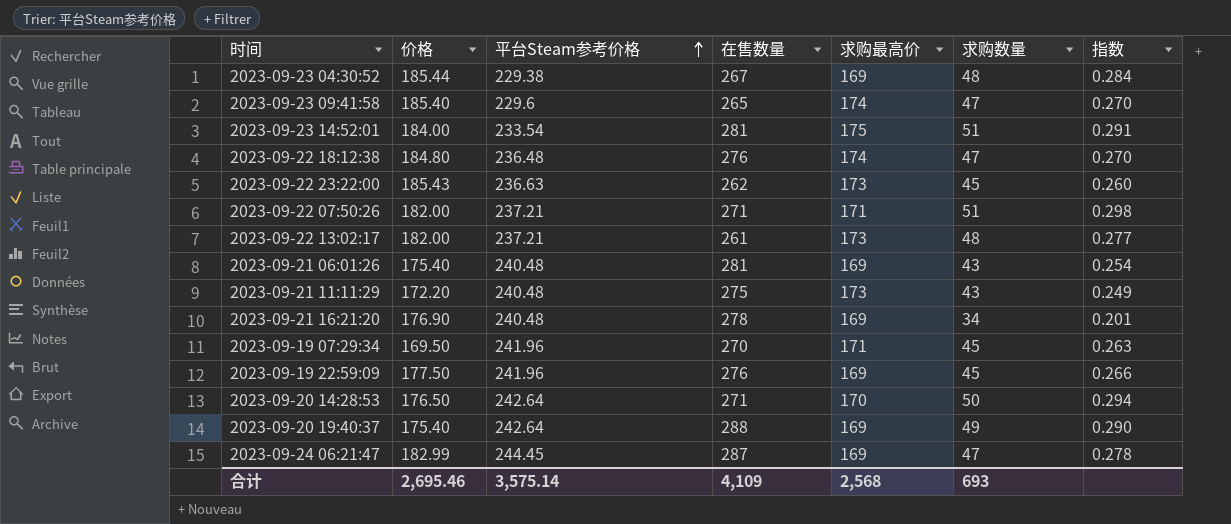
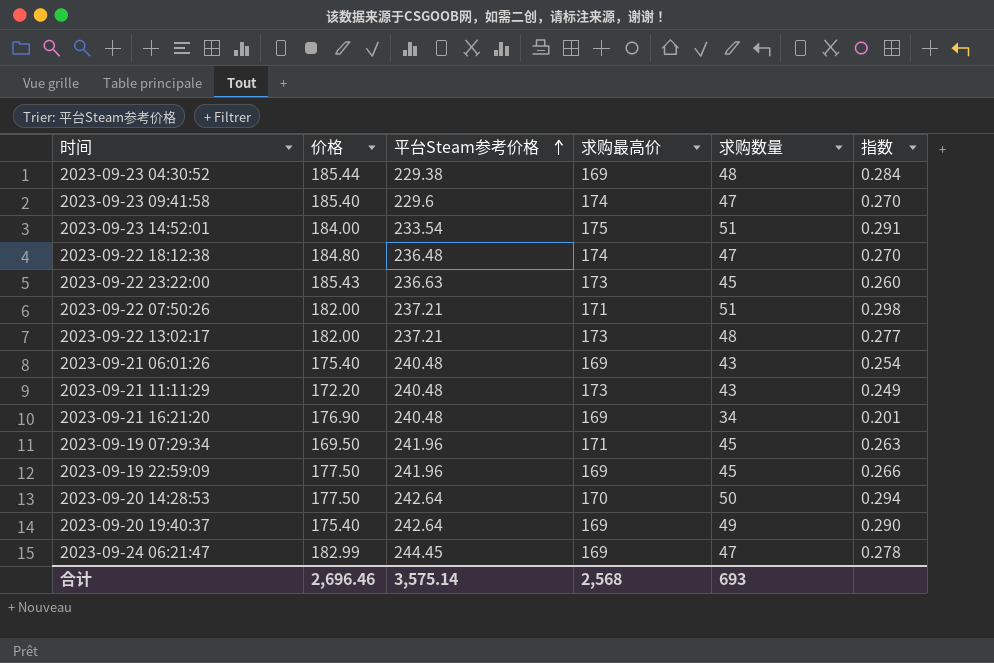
column 在售数量 | position: 4 -> none
2023-09-20 14:28:53 | 价格: 176.50 -> 177.50
合计 | 价格: 2,695.46 -> 2,696.46

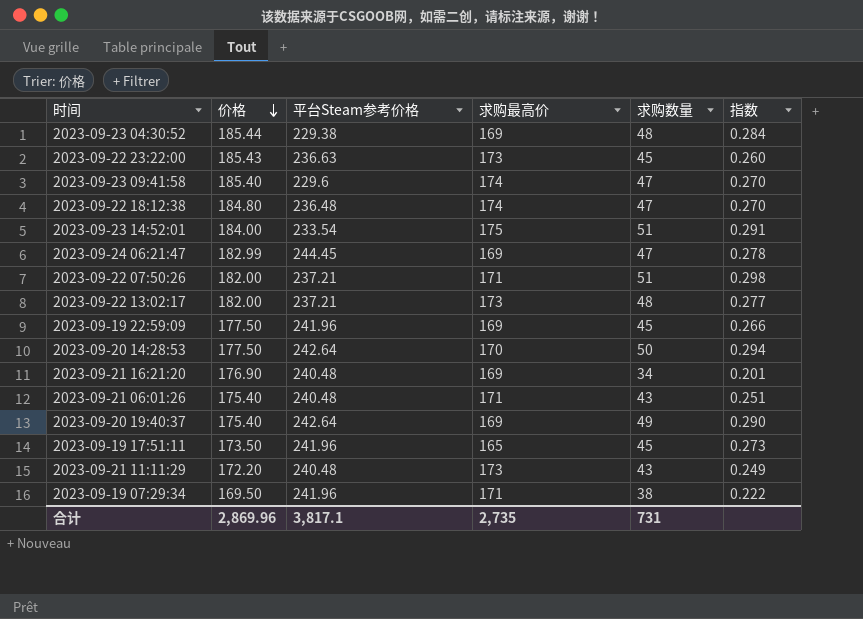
row order: 平台Steam参考价格 ascending -> 价格 descending
2023-09-21 06:01:26 | 求购最高价: 169 -> 171
2023-09-21 06:01:26 | 指数: 0.254 -> 0.251
row 2023-09-19 17:51:11: none -> 173.50 | 241.96 | 165 | 45 | 0.273
2023-09-19 07:29:34 | 求购数量: 45 -> 38
2023-09-19 07:29:34 | 指数: 0.263 -> 0.222
合计 | 价格: 2,696.46 -> 2,869.96
合计 | 平台Steam参考价格: 3,575.14 -> 3,817.1
合计 | 求购最高价: 2,568 -> 2,735
合计 | 求购数量: 693 -> 731

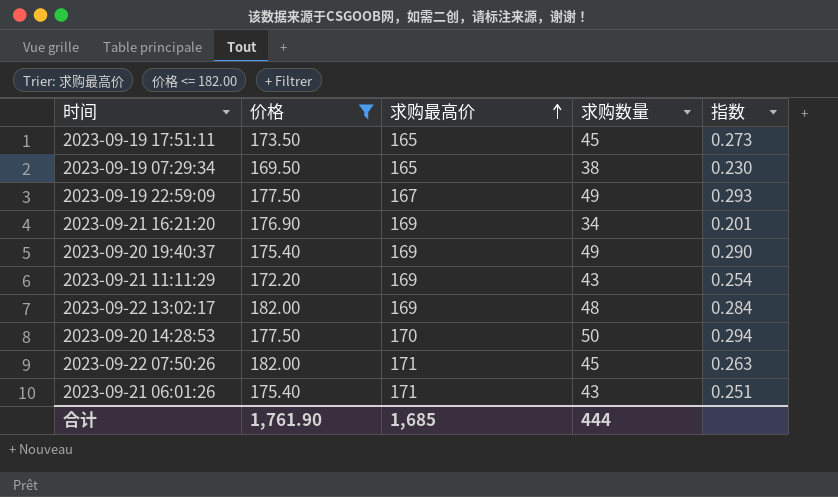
filter: none -> 价格 <= 182.00
row order: 价格 descending -> 求购最高价 ascending
column 平台Steam参考价格 | position: 3 -> none
2023-09-19 07:29:34 | 求购最高价: 171 -> 165
2023-09-19 07:29:34 | 指数: 0.222 -> 0.230
2023-09-19 22:59:09 | 求购最高价: 169 -> 167
2023-09-19 22:59:09 | 求购数量: 45 -> 49
2023-09-19 22:59:09 | 指数: 0.266 -> 0.293
2023-09-21 11:11:29 | 求购最高价: 173 -> 169
2023-09-21 11:11:29 | 指数: 0.249 -> 0.254
2023-09-22 13:02:17 | 求购最高价: 173 -> 169
2023-09-22 13:02:17 | 指数: 0.277 -> 0.284
2023-09-22 07:50:26 | 求购数量: 51 -> 45
2023-09-22 07:50:26 | 指数: 0.298 -> 0.263
合计 | 价格: 2,869.96 -> 1,761.90
合计 | 求购最高价: 2,735 -> 1,685
合计 | 求购数量: 731 -> 444

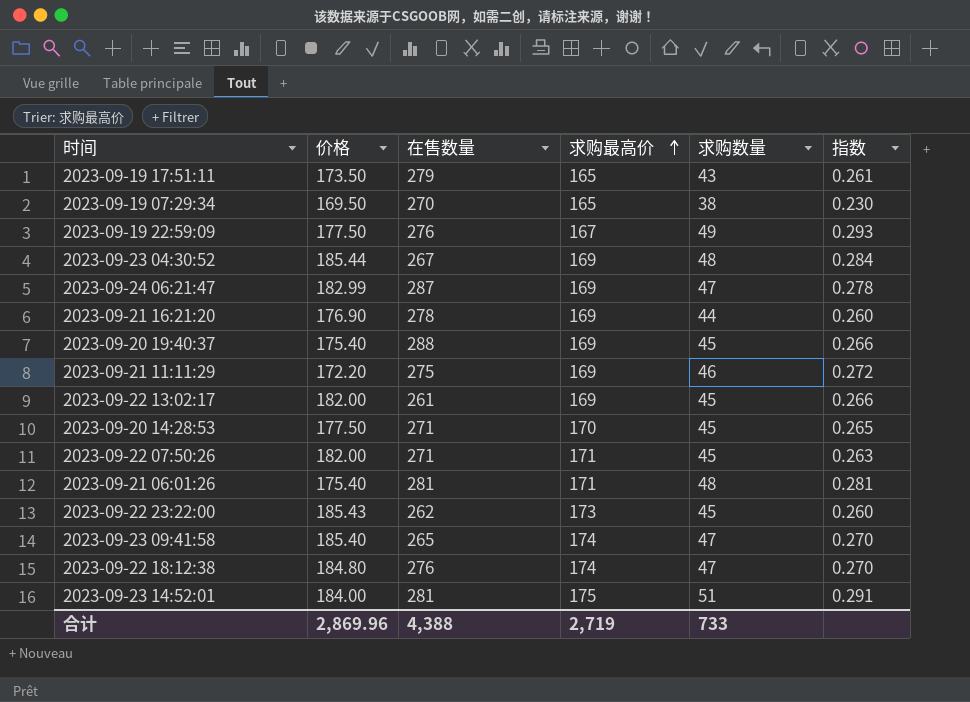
filter: 价格 <= 182.00 -> none
column 在售数量 | position: none -> 3
2023-09-19 17:51:11 | 求购数量: 45 -> 43
2023-09-19 17:51:11 | 指数: 0.273 -> 0.261
2023-09-21 16:21:20 | 求购数量: 34 -> 44
2023-09-21 16:21:20 | 指数: 0.201 -> 0.260
2023-09-20 19:40:37 | 求购数量: 49 -> 45
2023-09-20 19:40:37 | 指数: 0.290 -> 0.266
2023-09-21 11:11:29 | 求购数量: 43 -> 46
2023-09-21 11:11:29 | 指数: 0.254 -> 0.272
2023-09-22 13:02:17 | 求购数量: 48 -> 45
2023-09-22 13:02:17 | 指数: 0.284 -> 0.266
2023-09-20 14:28:53 | 求购数量: 50 -> 45
2023-09-20 14:28:53 | 指数: 0.294 -> 0.265
2023-09-21 06:01:26 | 求购数量: 43 -> 48
2023-09-21 06:01:26 | 指数: 0.251 -> 0.281
合计 | 价格: 1,761.90 -> 2,869.96
合计 | 求购最高价: 1,685 -> 2,719
合计 | 求购数量: 444 -> 733

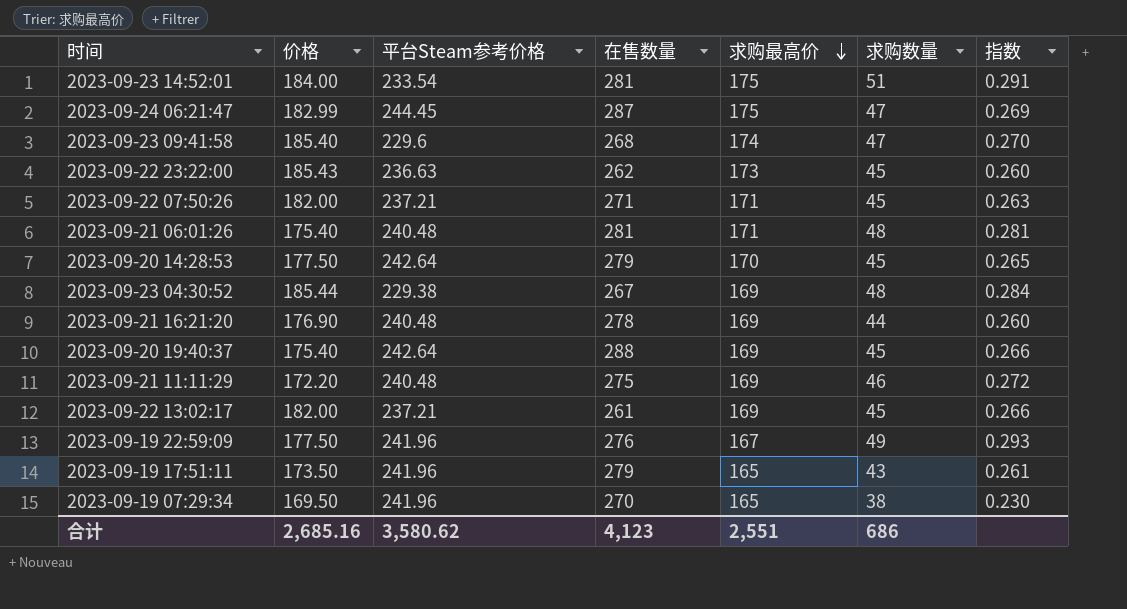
row order: 求购最高价 ascending -> 求购最高价 descending
column 平台Steam参考价格 | position: none -> 3
row 2023-09-22 18:12:38: 184.80 | 276 | 174 | 47 | 0.270 -> none
2023-09-24 06:21:47 | 求购最高价: 169 -> 175
2023-09-24 06:21:47 | 指数: 0.278 -> 0.269
2023-09-23 09:41:58 | 在售数量: 265 -> 268
2023-09-20 14:28:53 | 在售数量: 271 -> 279
合计 | 价格: 2,869.96 -> 2,685.16
合计 | 在售数量: 4,388 -> 4,123
合计 | 求购最高价: 2,719 -> 2,551
合计 | 求购数量: 733 -> 686

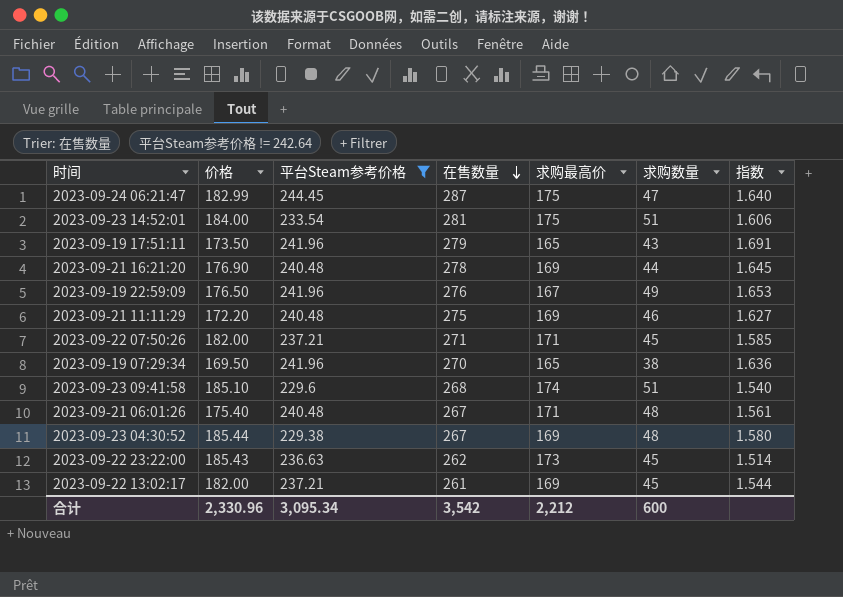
filter: none -> 平台Steam参考价格 != 242.64
row order: 求购最高价 descending -> 在售数量 descending
column 指数 | formula: [求购数量] / [求购最高价] -> [在售数量] / [求购最高价]
2023-09-19 22:59:09 | 价格: 177.50 -> 176.50
2023-09-23 09:41:58 | 价格: 185.40 -> 185.10
2023-09-23 09:41:58 | 求购数量: 47 -> 51
2023-09-21 06:01:26 | 在售数量: 281 -> 267
合计 | 价格: 2,685.16 -> 2,330.96
合计 | 平台Steam参考价格: 3,580.62 -> 3,095.34
合计 | 在售数量: 4,123 -> 3,542
合计 | 求购最高价: 2,551 -> 2,212
合计 | 求购数量: 686 -> 600

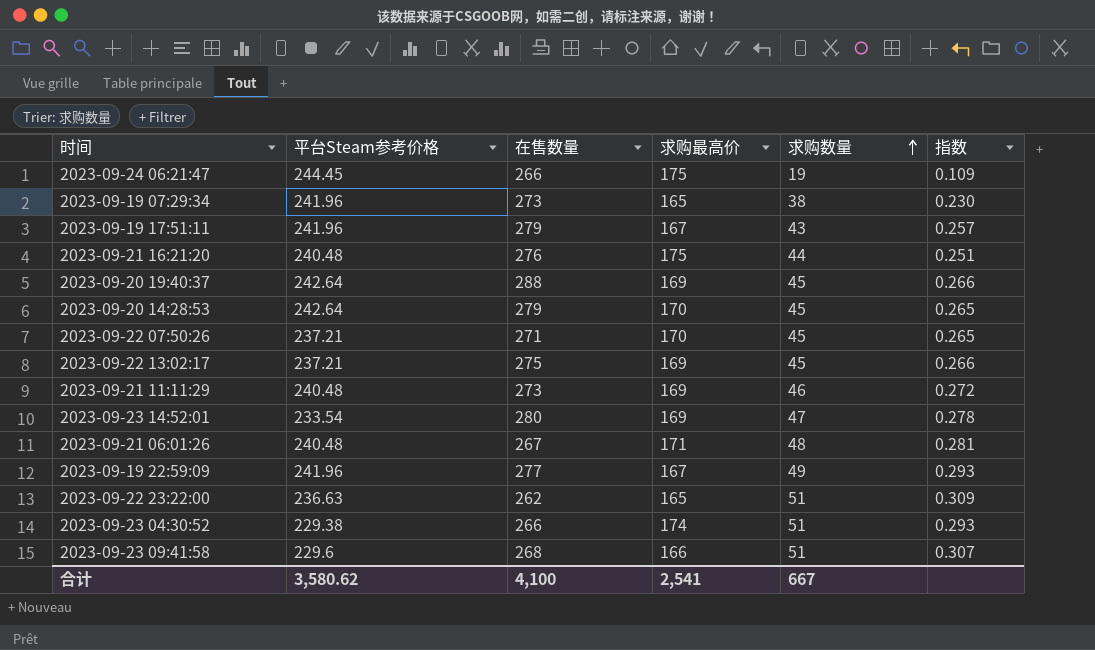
filter: 平台Steam参考价格 != 242.64 -> none
row order: 在售数量 descending -> 求购数量 ascending
column 价格 | position: 2 -> none
column 指数 | formula: [在售数量] / [求购最高价] -> [求购数量] / [求购最高价]
2023-09-24 06:21:47 | 在售数量: 287 -> 266
2023-09-24 06:21:47 | 求购数量: 47 -> 19
2023-09-19 07:29:34 | 在售数量: 270 -> 273
2023-09-19 17:51:11 | 求购最高价: 165 -> 167
2023-09-21 16:21:20 | 在售数量: 278 -> 276
2023-09-21 16:21:20 | 求购最高价: 169 -> 175
2023-09-22 07:50:26 | 求购最高价: 171 -> 170
2023-09-22 13:02:17 | 在售数量: 261 -> 275
2023-09-21 11:11:29 | 在售数量: 275 -> 273
2023-09-23 14:52:01 | 在售数量: 281 -> 280
2023-09-23 14:52:01 | 求购最高价: 175 -> 169
2023-09-23 14:52:01 | 求购数量: 51 -> 47
2023-09-19 22:59:09 | 在售数量: 276 -> 277
2023-09-22 23:22:00 | 求购最高价: 173 -> 165
2023-09-22 23:22:00 | 求购数量: 45 -> 51
2023-09-23 04:30:52 | 在售数量: 267 -> 266
2023-09-23 04:30:52 | 求购最高价: 169 -> 174
2023-09-23 04:30:52 | 求购数量: 48 -> 51
2023-09-23 09:41:58 | 求购最高价: 174 -> 166
合计 | 平台Steam参考价格: 3,095.34 -> 3,580.62
合计 | 在售数量: 3,542 -> 4,100
合计 | 求购最高价: 2,212 -> 2,541
合计 | 求购数量: 600 -> 667

